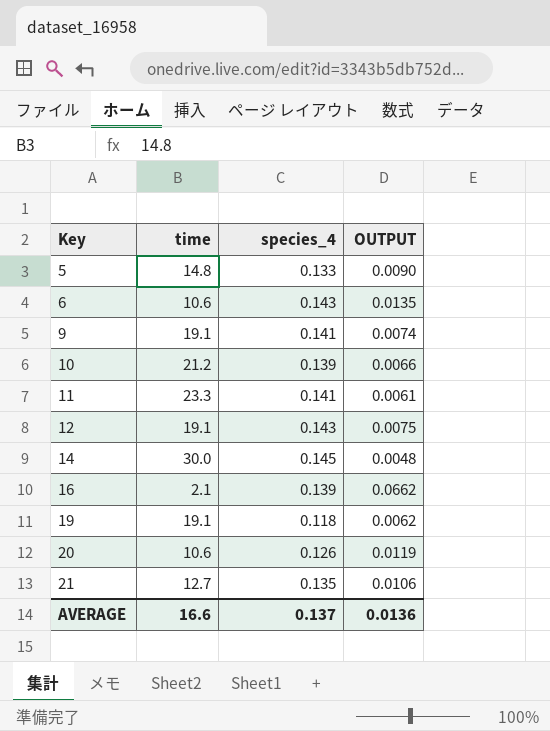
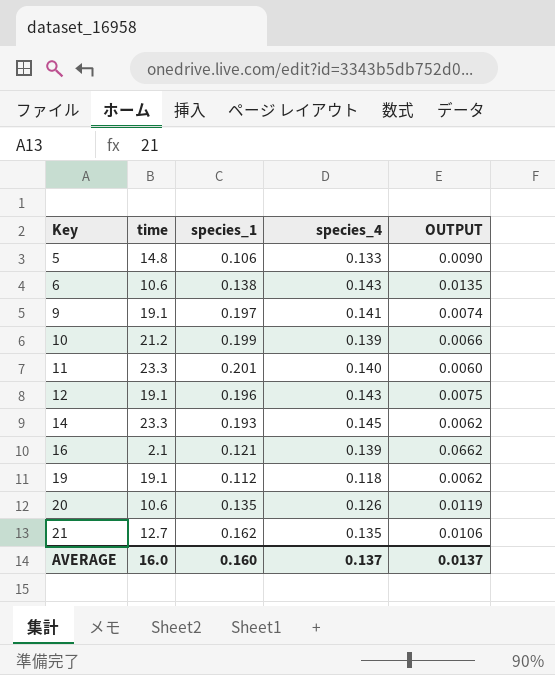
column species_1 | position: none -> 3
11 | species_4: 0.141 -> 0.140
11 | OUTPUT: 0.0061 -> 0.0060
14 | time: 30.0 -> 23.3
14 | OUTPUT: 0.0048 -> 0.0062
AVERAGE | time: 16.6 -> 16.0
AVERAGE | OUTPUT: 0.0136 -> 0.0137

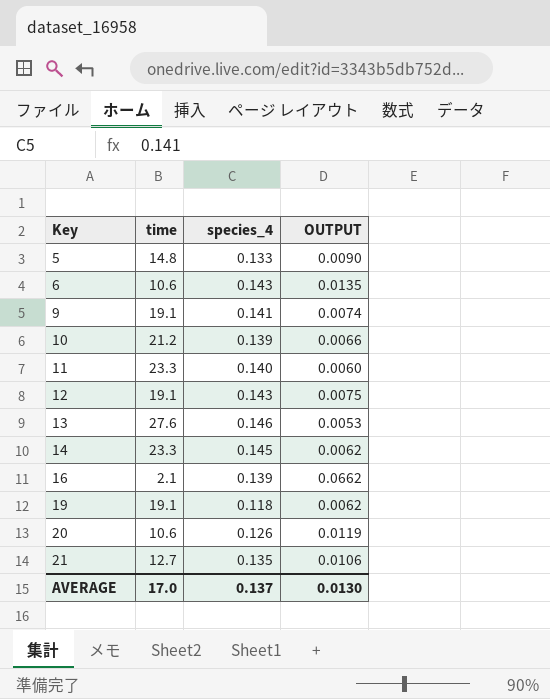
column species_1 | position: 3 -> none
row 13: none -> 27.6 | 0.146 | 0.0053
AVERAGE | time: 16.0 -> 17.0
AVERAGE | OUTPUT: 0.0137 -> 0.0130

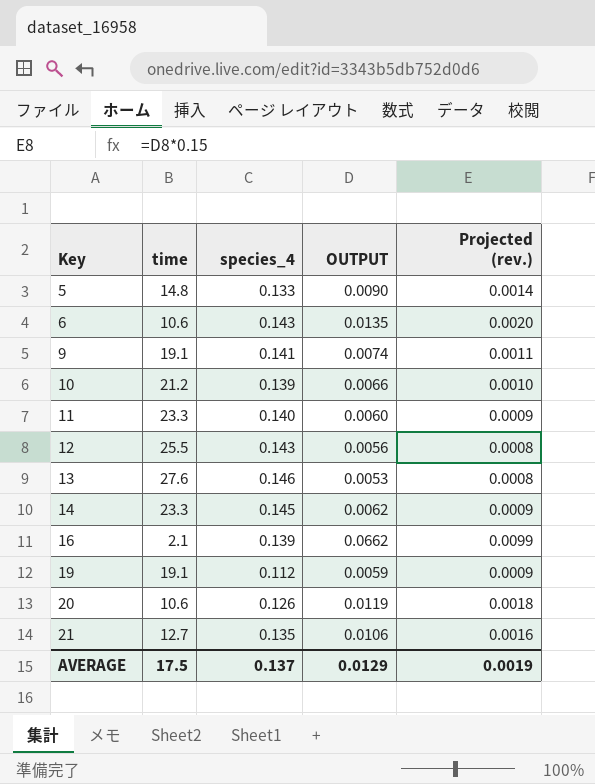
column Projected (rev.) | formula: none -> [OUTPUT] * 0.15
12 | time: 19.1 -> 25.5
12 | OUTPUT: 0.0075 -> 0.0056
19 | species_4: 0.118 -> 0.112
19 | OUTPUT: 0.0062 -> 0.0059
AVERAGE | time: 17.0 -> 17.5
AVERAGE | OUTPUT: 0.0130 -> 0.0129

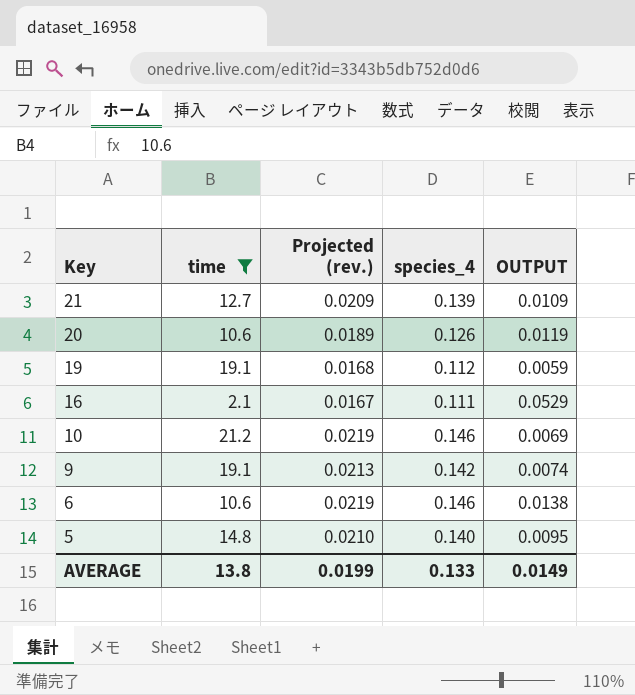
filter: none -> time <= 21.2
row order: Key ascending -> Key descending
column Projected (rev.) | formula: [OUTPUT] * 0.15 -> [species_4] * 0.15
column Projected (rev.) | position: 5 -> 3
21 | species_4: 0.135 -> 0.139
21 | OUTPUT: 0.0106 -> 0.0109
16 | species_4: 0.139 -> 0.111
16 | OUTPUT: 0.0662 -> 0.0529
10 | species_4: 0.139 -> 0.146
10 | OUTPUT: 0.0066 -> 0.0069
9 | species_4: 0.141 -> 0.142
6 | species_4: 0.143 -> 0.146
6 | OUTPUT: 0.0135 -> 0.0138
5 | species_4: 0.133 -> 0.140
5 | OUTPUT: 0.0090 -> 0.0095
AVERAGE | time: 17.5 -> 13.8
AVERAGE | Projected (rev.): 0.0019 -> 0.0199
AVERAGE | species_4: 0.137 -> 0.133
AVERAGE | OUTPUT: 0.0129 -> 0.0149

